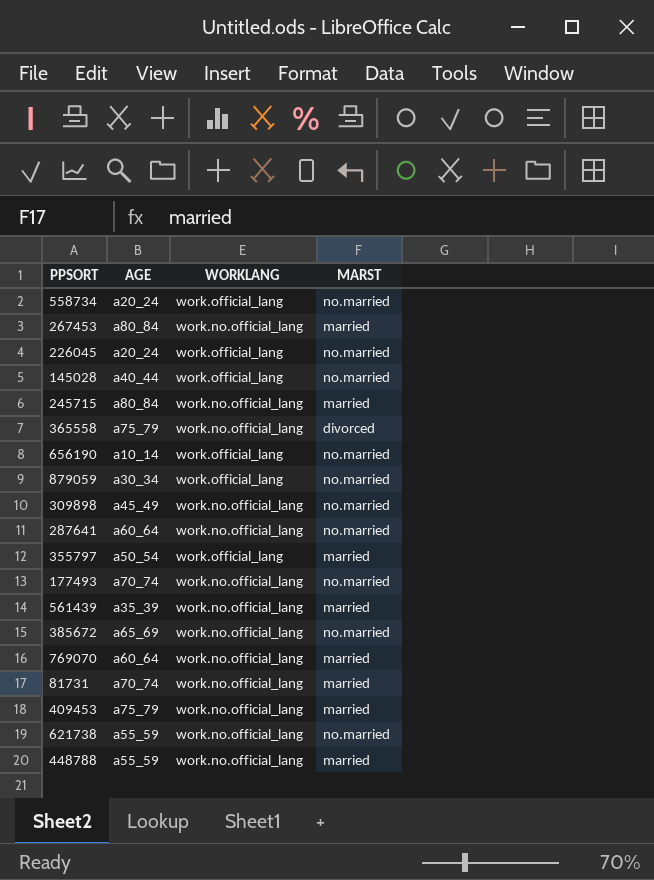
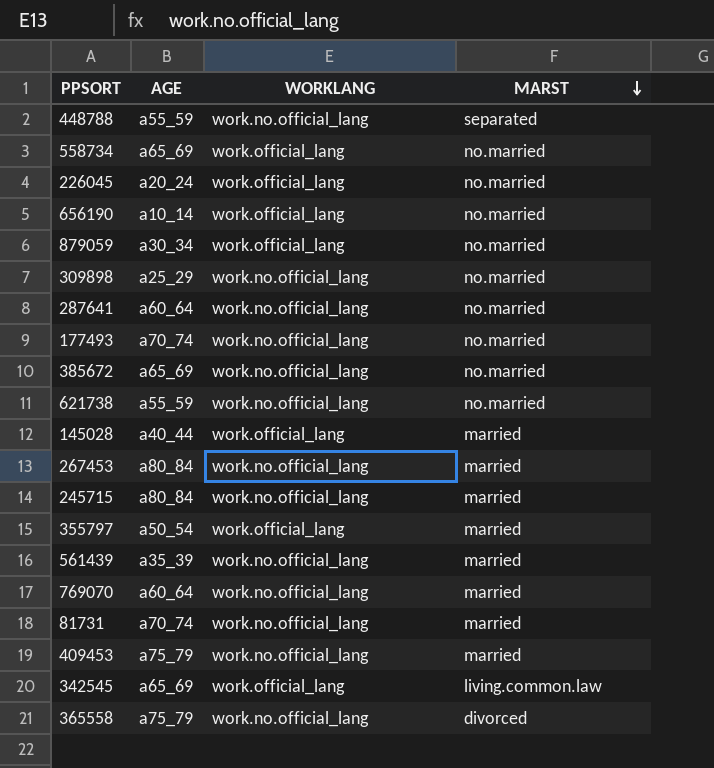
row order: none -> MARST descending
448788 | MARST: married -> separated
558734 | AGE: a20_24 -> a65_69
309898 | AGE: a45_49 -> a25_29
145028 | MARST: no.married -> married
row 342545: none -> a65_69 | work.official_lang | living.common.law

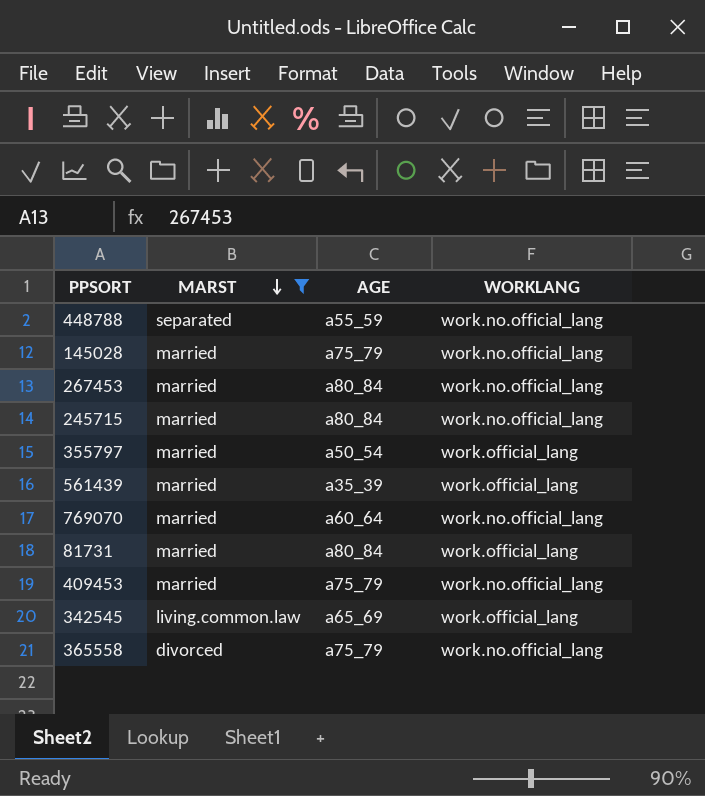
filter: none -> MARST != no.married
column MARST | position: 4 -> 2
145028 | AGE: a40_44 -> a75_79
145028 | WORKLANG: work.official_lang -> work.no.official_lang
561439 | WORKLANG: work.no.official_lang -> work.official_lang
81731 | AGE: a70_74 -> a80_84
81731 | WORKLANG: work.no.official_lang -> work.official_lang

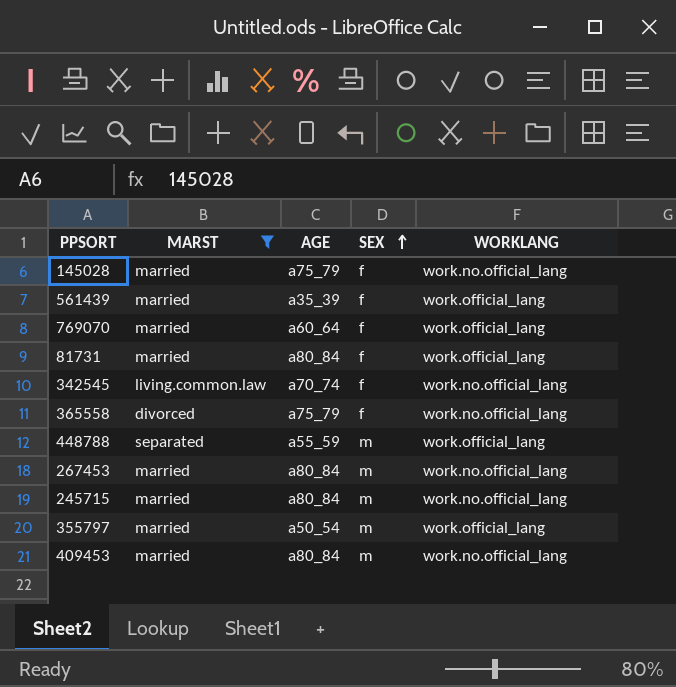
row order: MARST descending -> SEX ascending
column SEX | position: none -> 4
769070 | WORKLANG: work.no.official_lang -> work.official_lang
342545 | AGE: a65_69 -> a70_74
342545 | WORKLANG: work.official_lang -> work.no.official_lang
448788 | WORKLANG: work.no.official_lang -> work.official_lang
409453 | AGE: a75_79 -> a80_84

